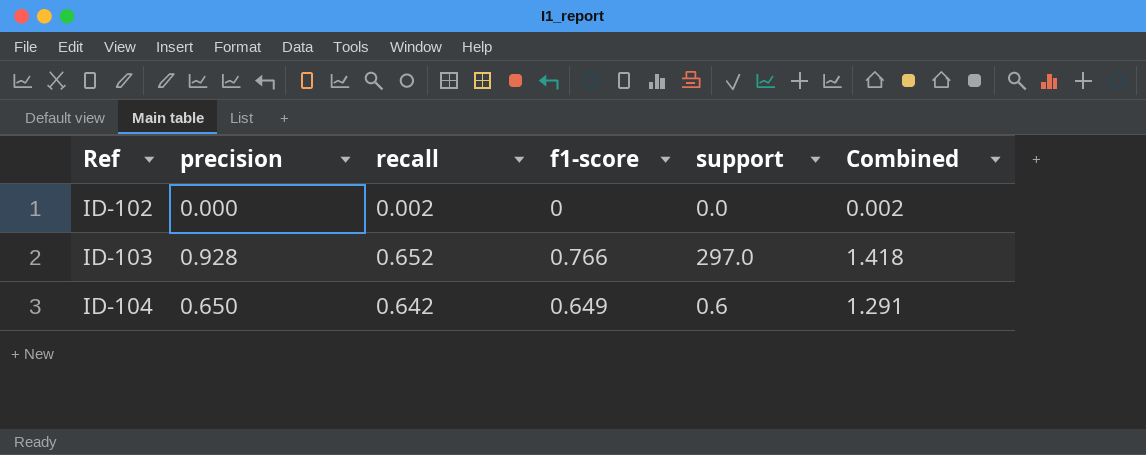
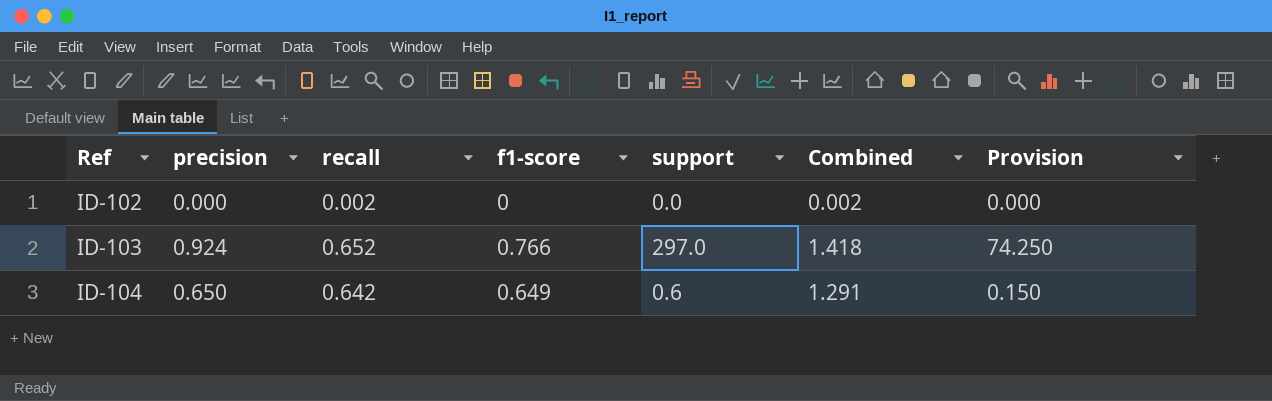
column Provision | formula: none -> [support] * 0.25
ID-103 | precision: 0.928 -> 0.924

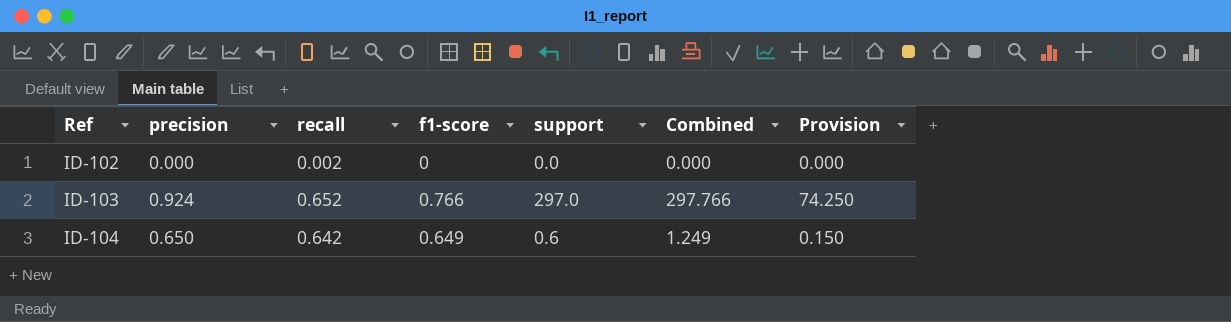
column Combined | formula: [recall] + [f1-score] -> [f1-score] + [support]

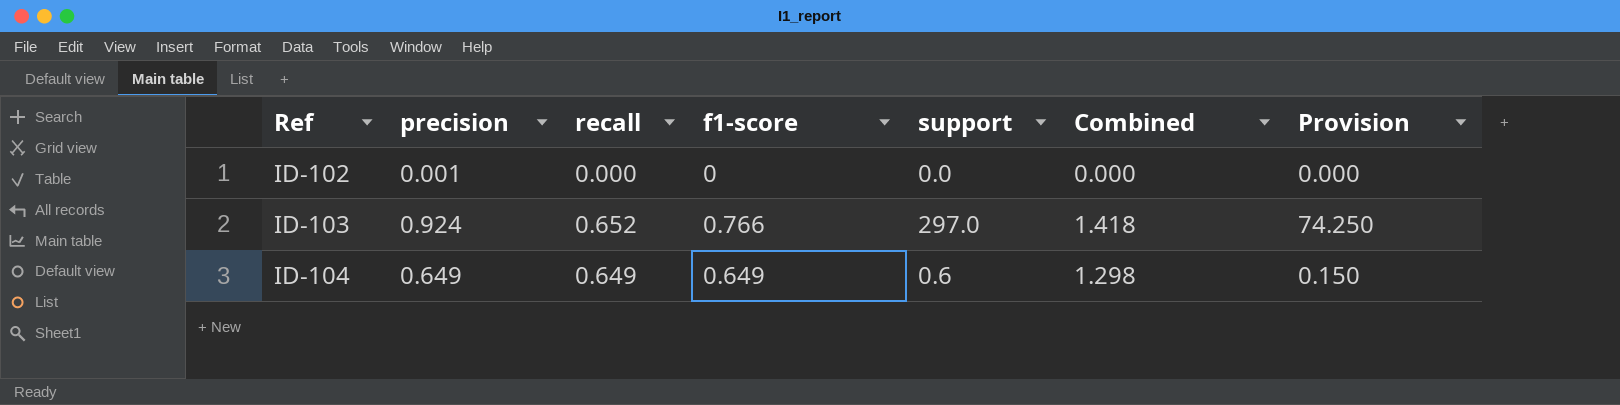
column Combined | formula: [f1-score] + [support] -> [recall] + [f1-score]
ID-102 | precision: 0.000 -> 0.001
ID-102 | recall: 0.002 -> 0.000
ID-104 | precision: 0.650 -> 0.649
ID-104 | recall: 0.642 -> 0.649

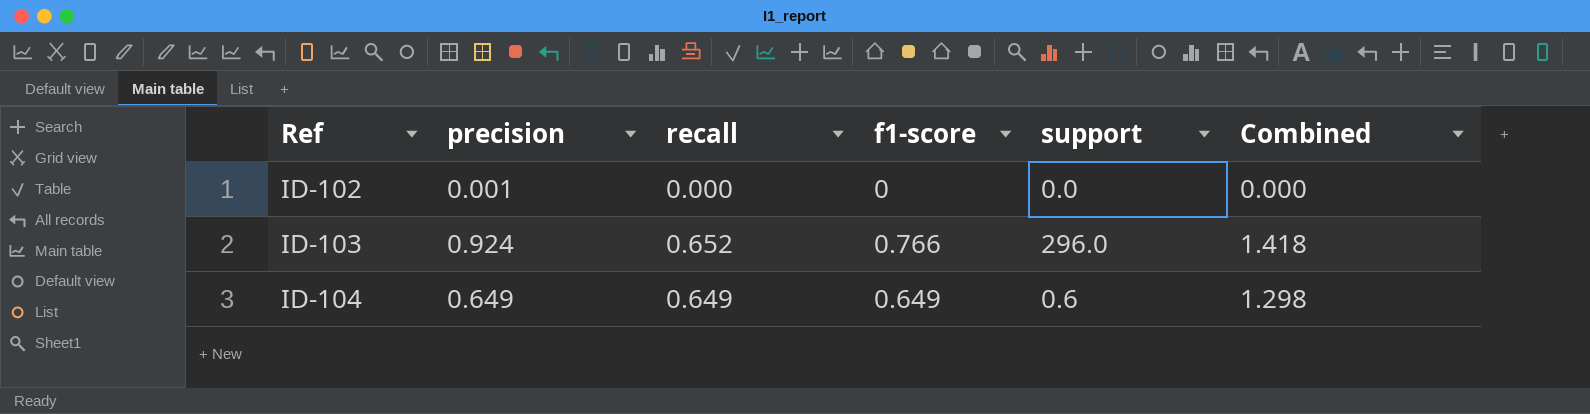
column Provision | formula: [support] * 0.25 -> none
ID-103 | support: 297.0 -> 296.0

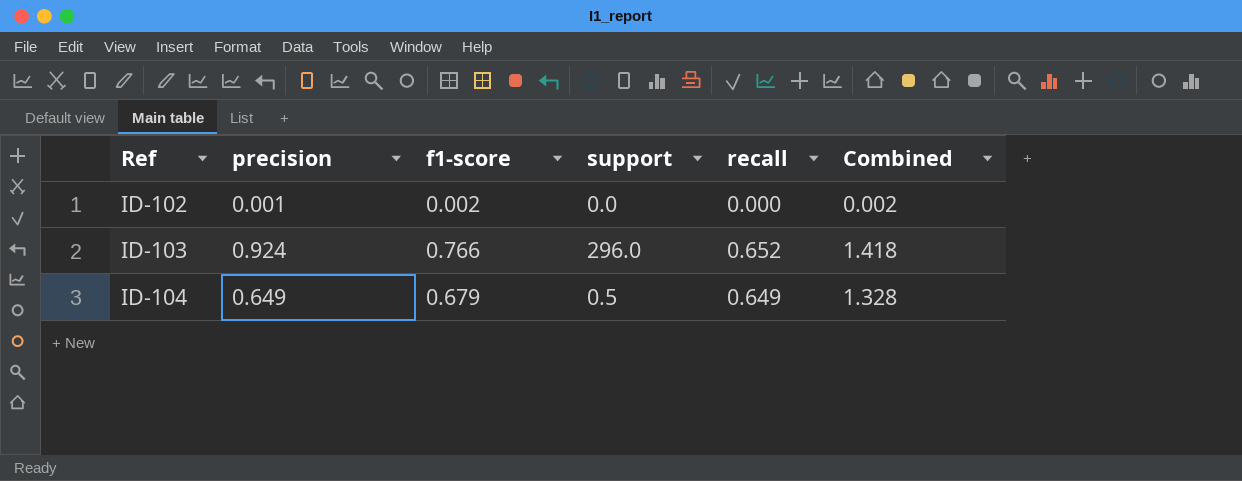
column recall | position: 3 -> 5
ID-102 | f1-score: 0 -> 0.002
ID-102 | Combined: 0.000 -> 0.002
ID-104 | f1-score: 0.649 -> 0.679
ID-104 | support: 0.6 -> 0.5
ID-104 | Combined: 1.298 -> 1.328

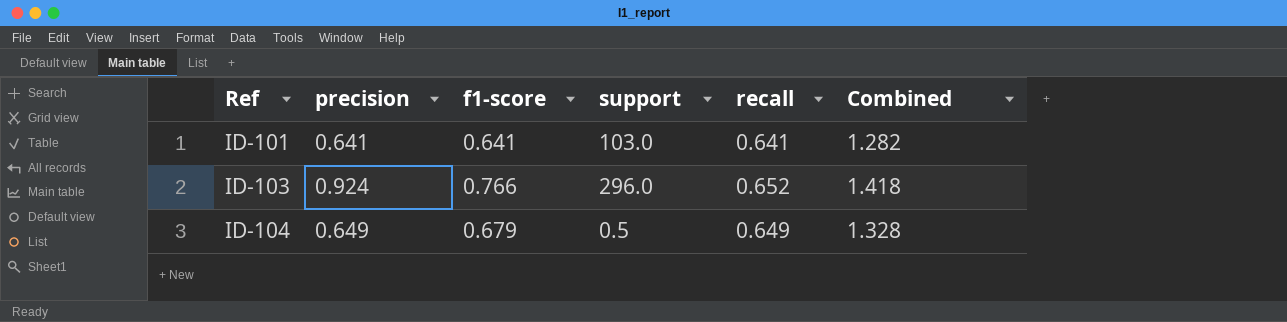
row ID-102: 0.001 | 0.002 | 0.0 | 0.000 | 0.002 -> none
row ID-101: none -> 0.641 | 0.641 | 103.0 | 0.641 | 1.282

